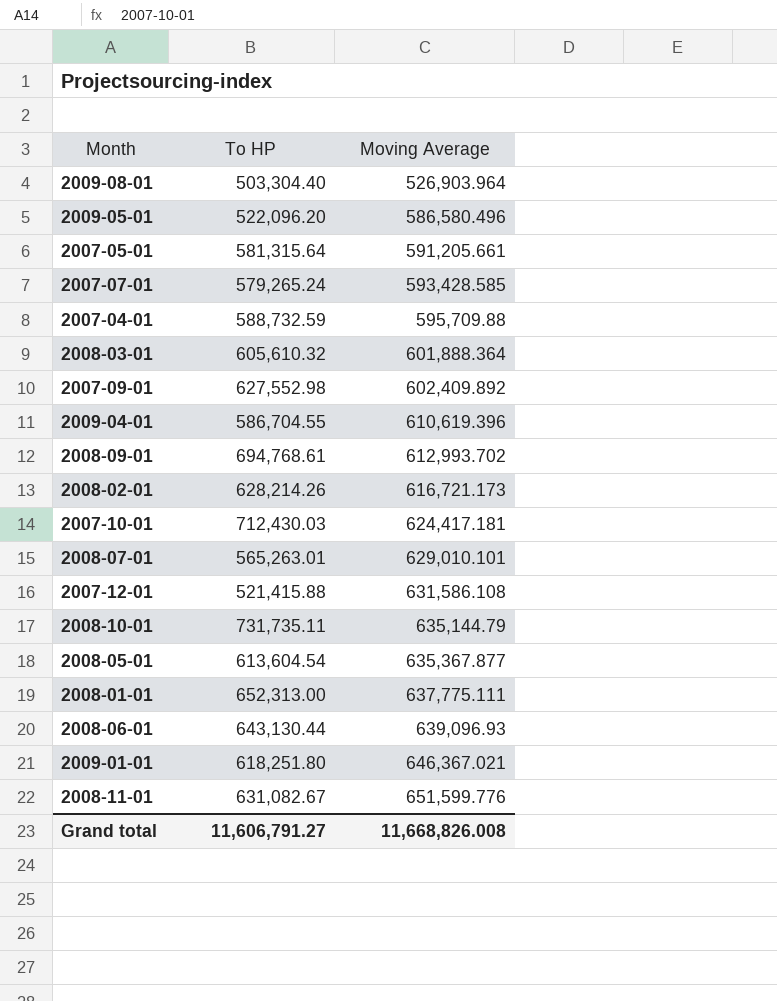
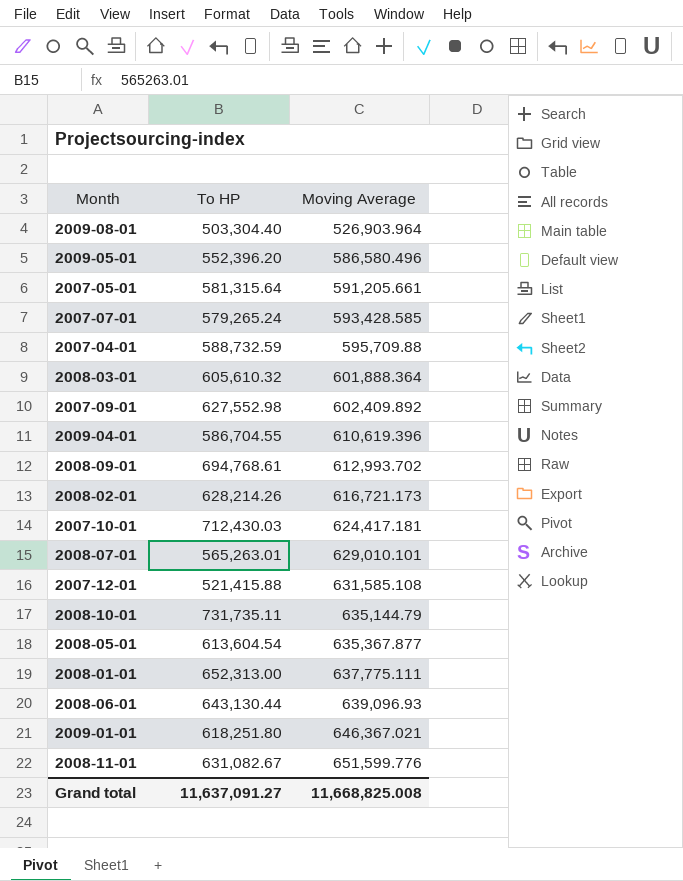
2009-05-01 | To HP: 522,096.20 -> 552,396.20
2007-12-01 | Moving Average: 631,586.108 -> 631,585.108
Grand total | To HP: 11,606,791.27 -> 11,637,091.27
Grand total | Moving Average: 11,668,826.008 -> 11,668,825.008

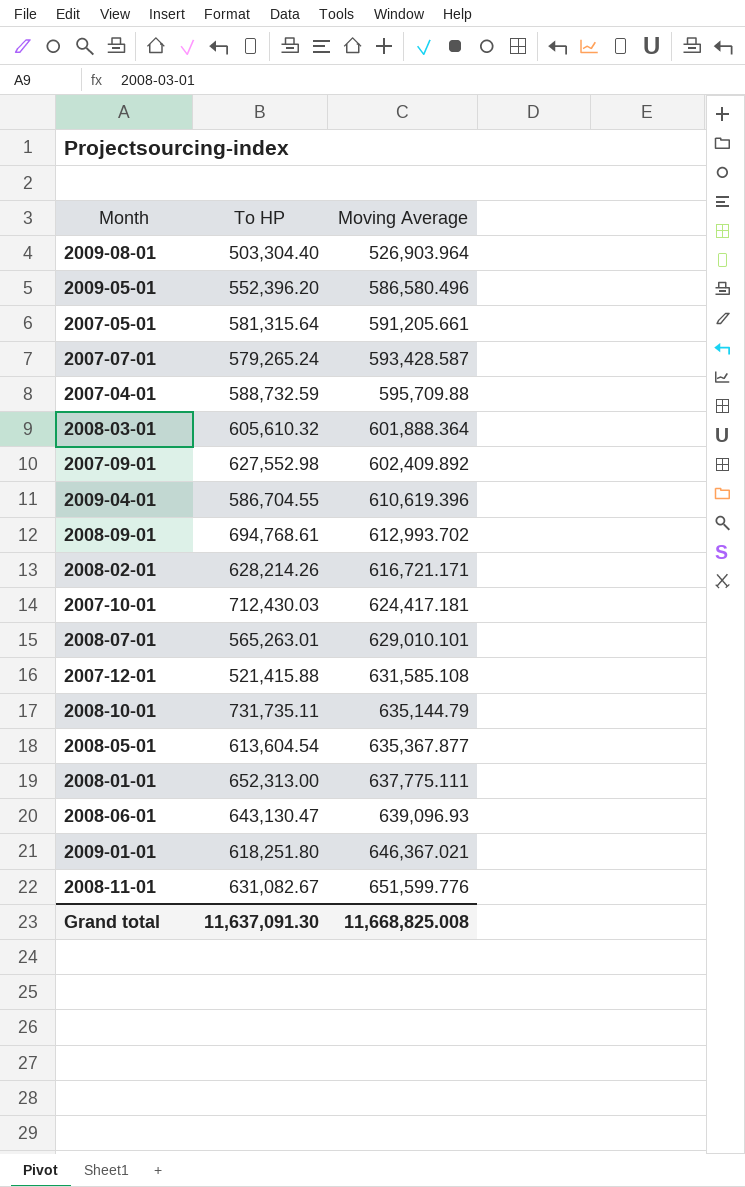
2007-07-01 | Moving Average: 593,428.585 -> 593,428.587
2008-02-01 | Moving Average: 616,721.173 -> 616,721.171
2008-06-01 | To HP: 643,130.44 -> 643,130.47
Grand total | To HP: 11,637,091.27 -> 11,637,091.30

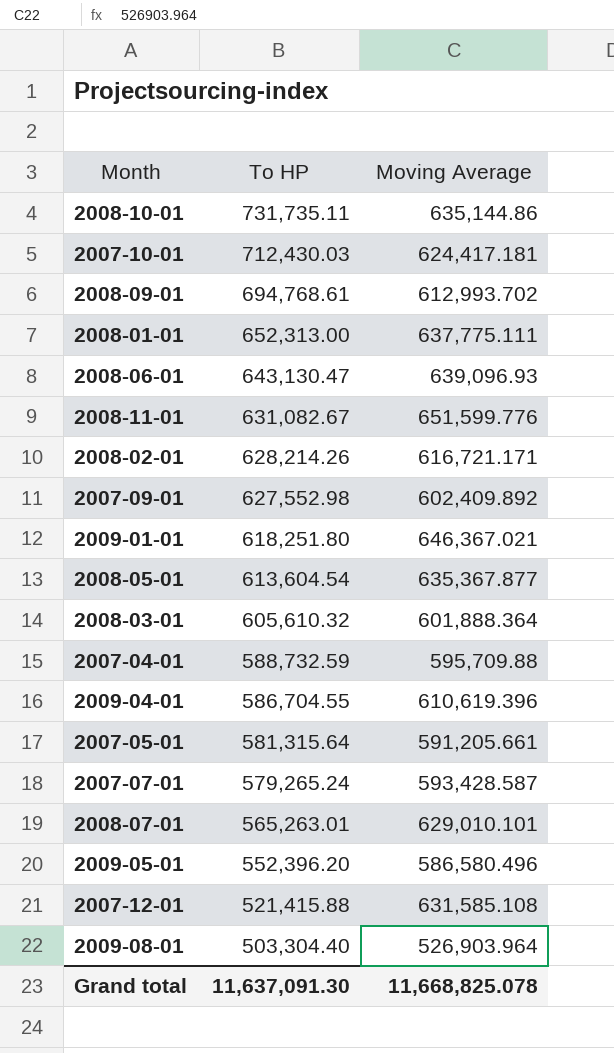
row order: Moving Average ascending -> To HP descending
2008-10-01 | Moving Average: 635,144.79 -> 635,144.86
Grand total | Moving Average: 11,668,825.008 -> 11,668,825.078

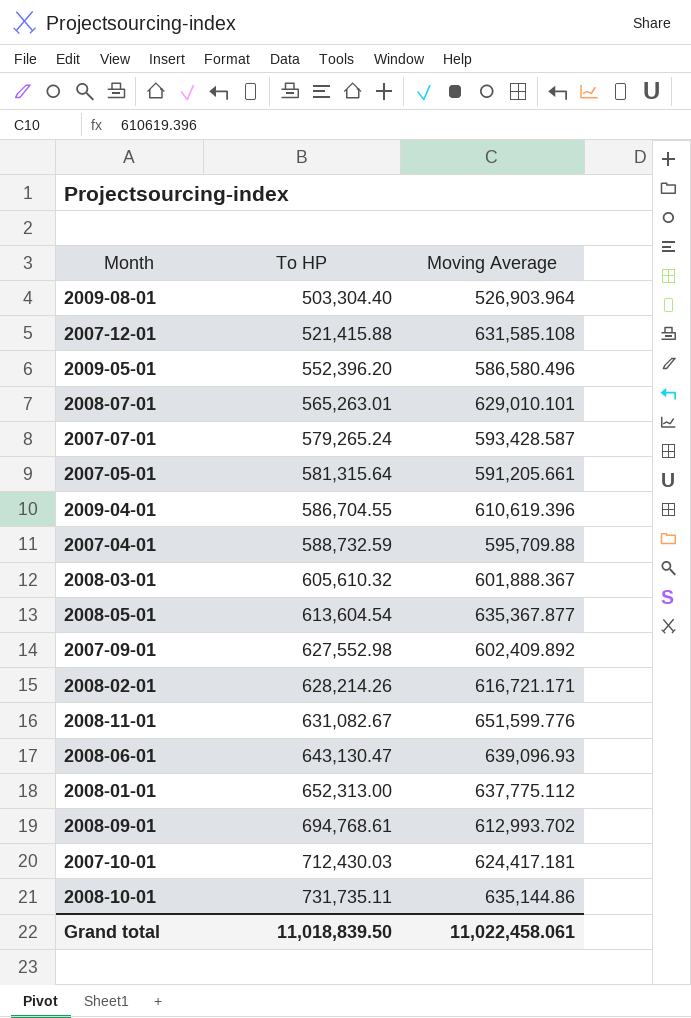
row order: To HP descending -> To HP ascending
row 2009-01-01: 618,251.80 | 646,367.021 -> none
2008-03-01 | Moving Average: 601,888.364 -> 601,888.367
2008-01-01 | Moving Average: 637,775.111 -> 637,775.112
Grand total | To HP: 11,637,091.30 -> 11,018,839.50
Grand total | Moving Average: 11,668,825.078 -> 11,022,458.061

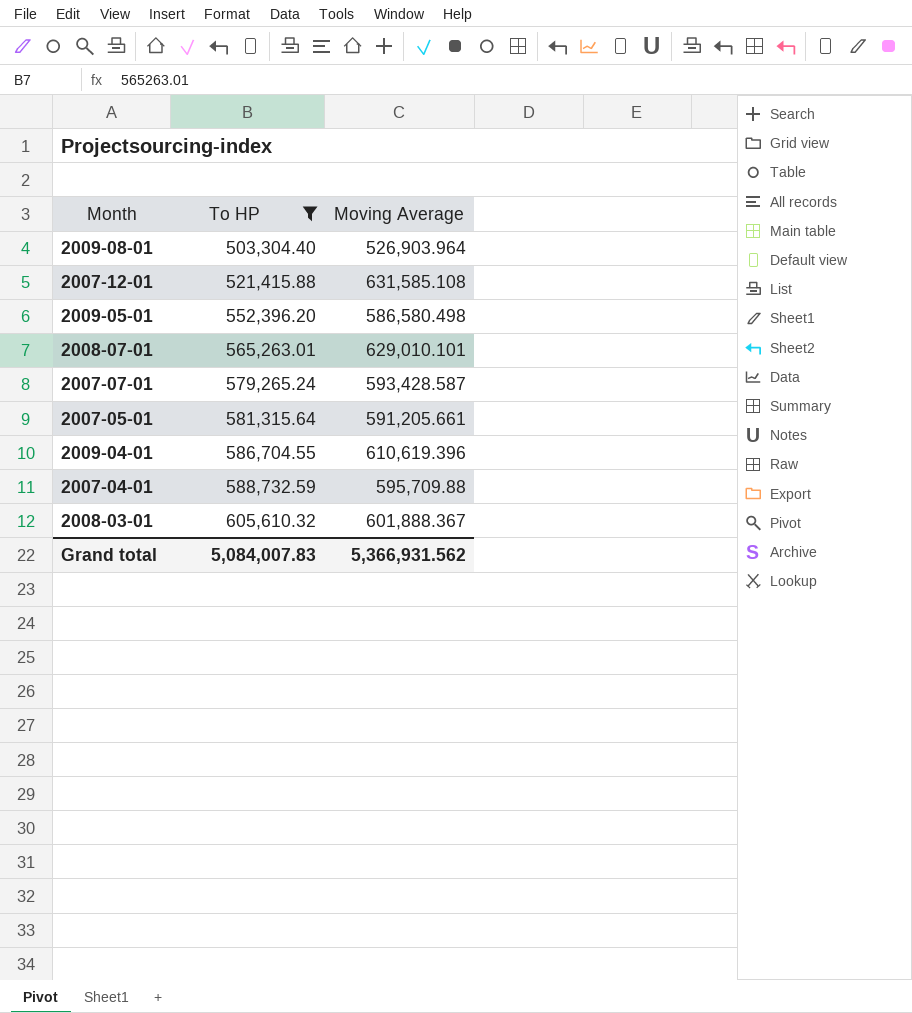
filter: none -> To HP <= 605,610.32
2009-05-01 | Moving Average: 586,580.496 -> 586,580.498
Grand total | To HP: 11,018,839.50 -> 5,084,007.83
Grand total | Moving Average: 11,022,458.061 -> 5,366,931.562

